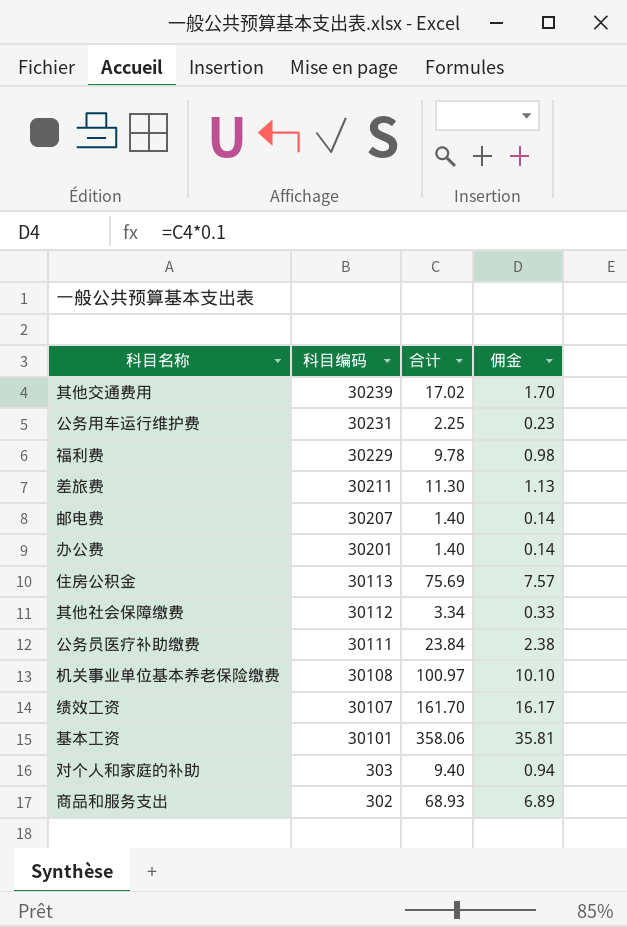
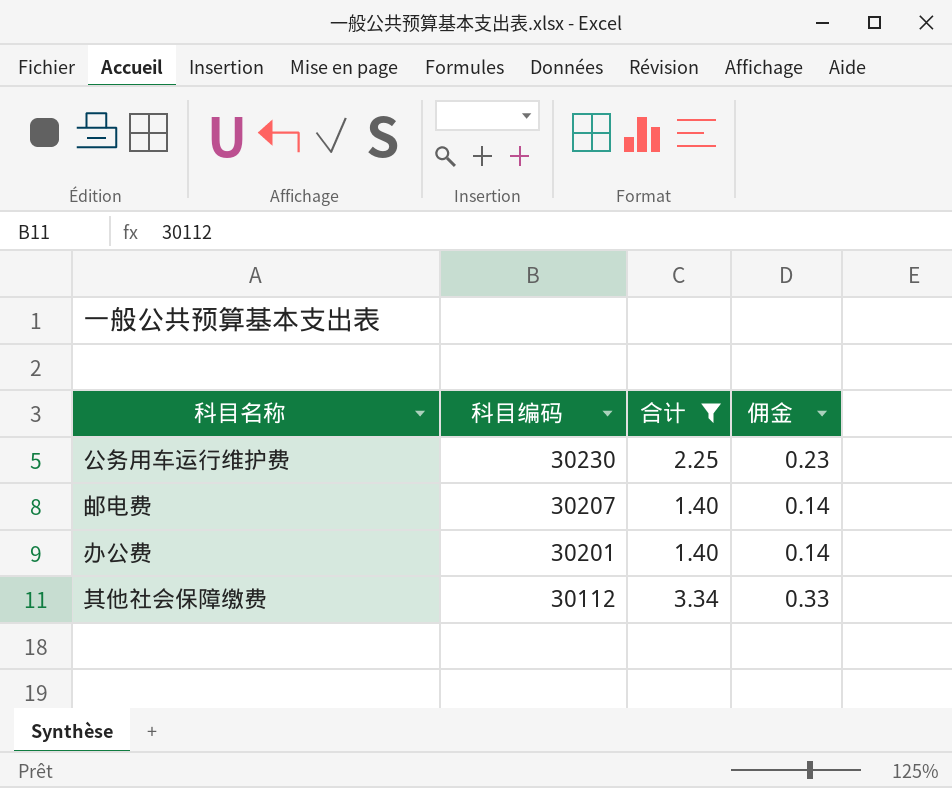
filter: none -> 合计 <= 3.34
公务用车运行维护费 | 科目编码: 30231 -> 30230

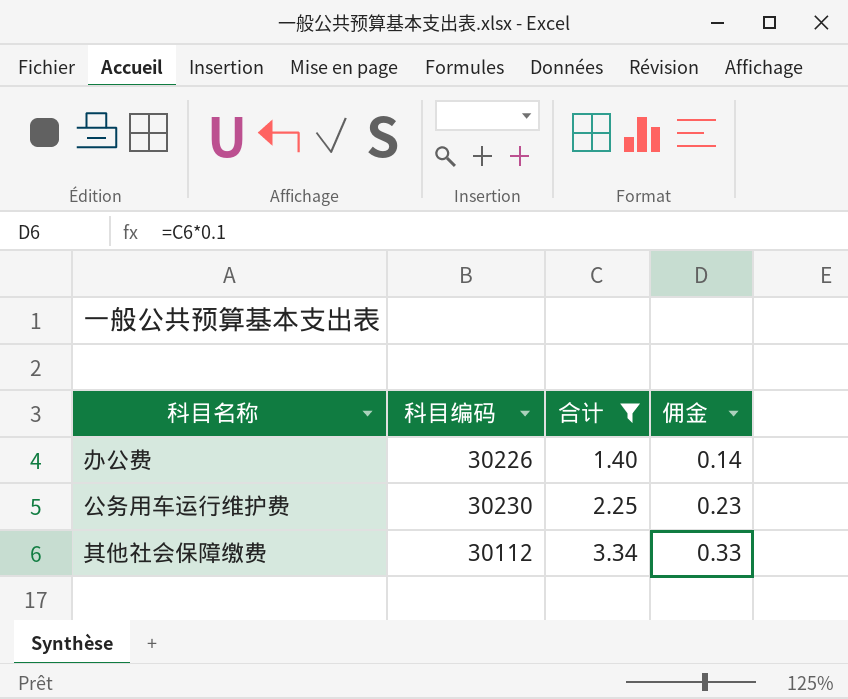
row order: 科目编码 descending -> 合计 ascending
row 邮电费: 30207 | 1.40 | 0.14 -> none
办公费 | 科目编码: 30201 -> 30226

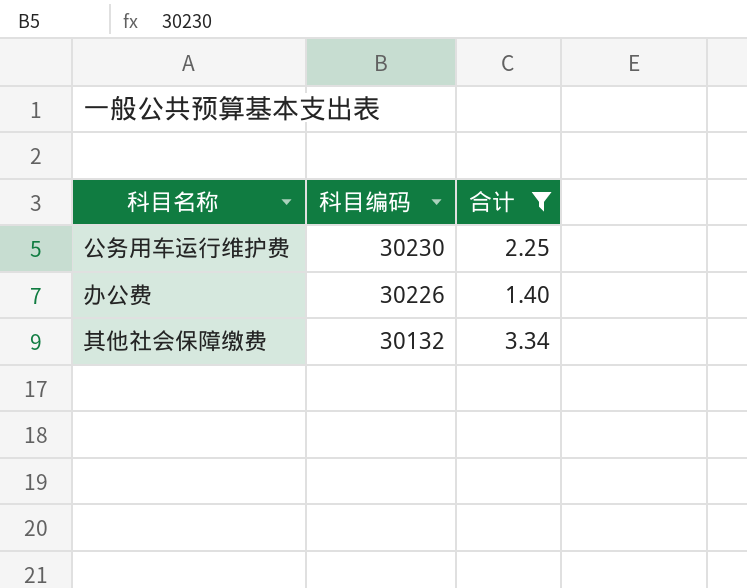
row order: 合计 ascending -> 科目编码 descending
column 佣金 | formula: [合计] * 0.1 -> none
其他社会保障缴费 | 科目编码: 30112 -> 30132

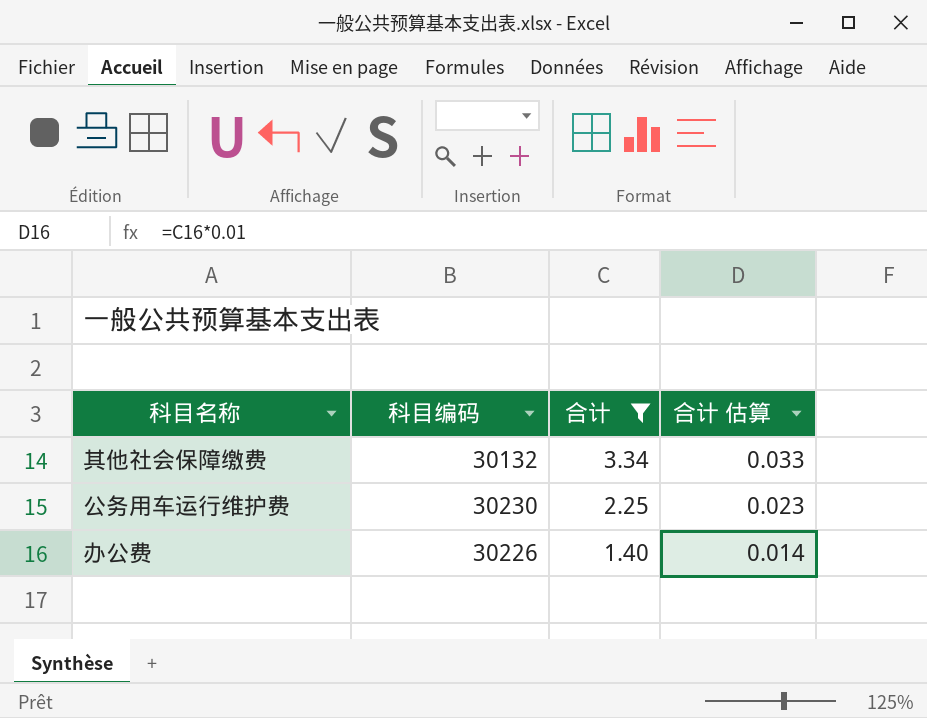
row order: 科目编码 descending -> 合计 descending
column 合计 估算 | formula: none -> [合计] * 0.01

